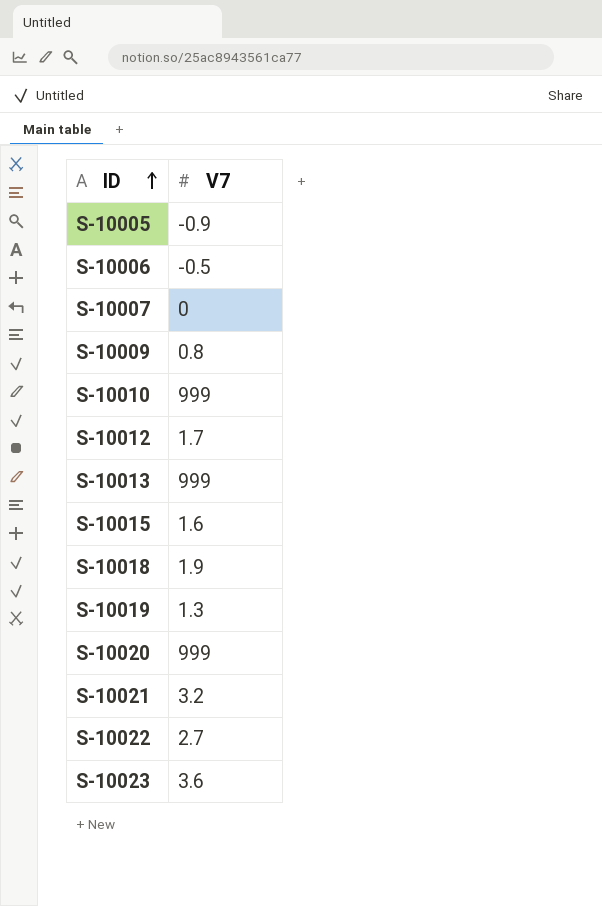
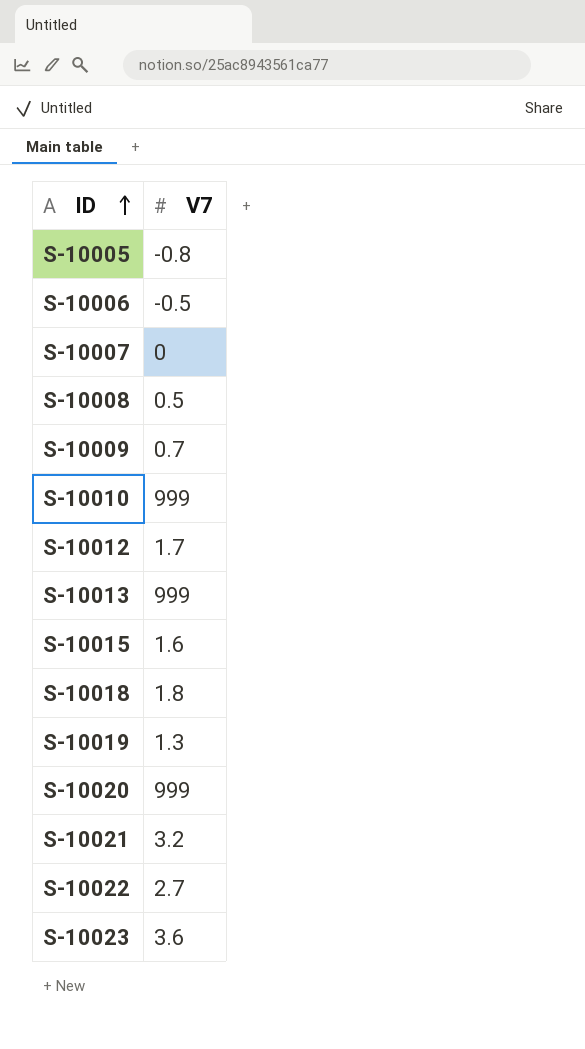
S-10005 | V7: -0.9 -> -0.8
row S-10008: none -> 0.5
S-10009 | V7: 0.8 -> 0.7
S-10018 | V7: 1.9 -> 1.8

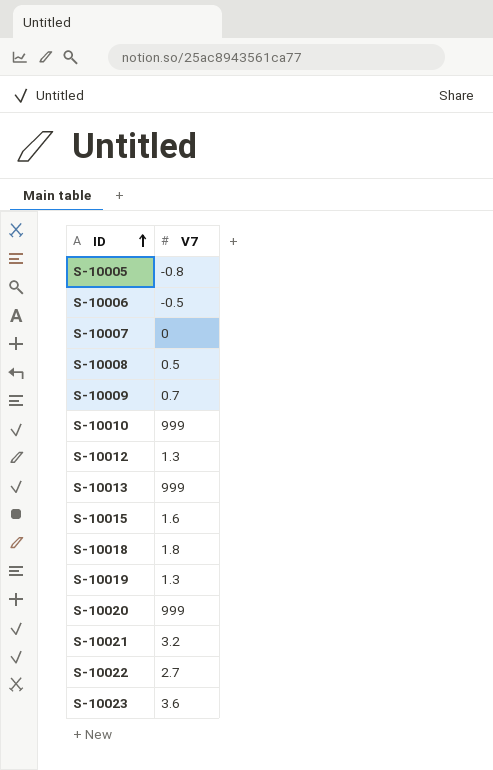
S-10012 | V7: 1.7 -> 1.3

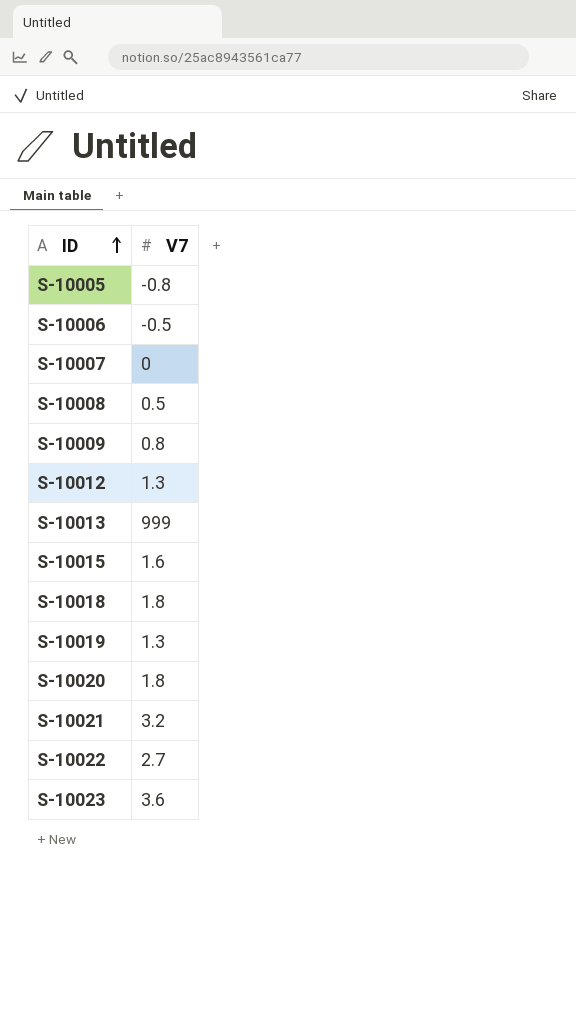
row S-10010: 999 -> none
S-10009 | V7: 0.7 -> 0.8
S-10020 | V7: 999 -> 1.8

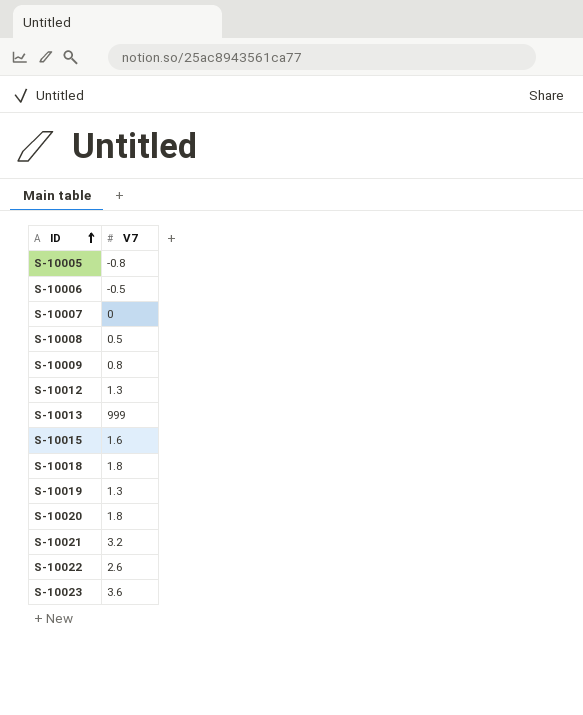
S-10022 | V7: 2.7 -> 2.6

